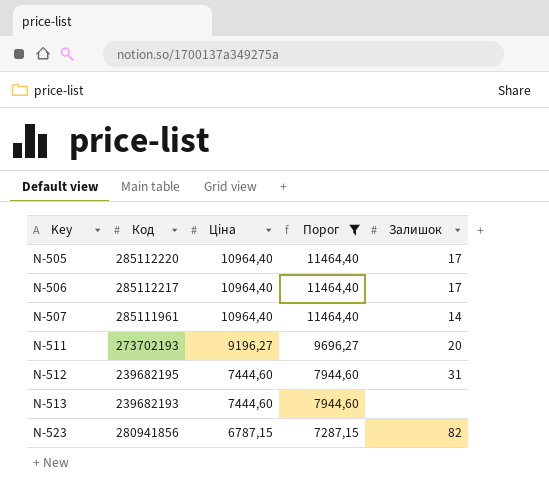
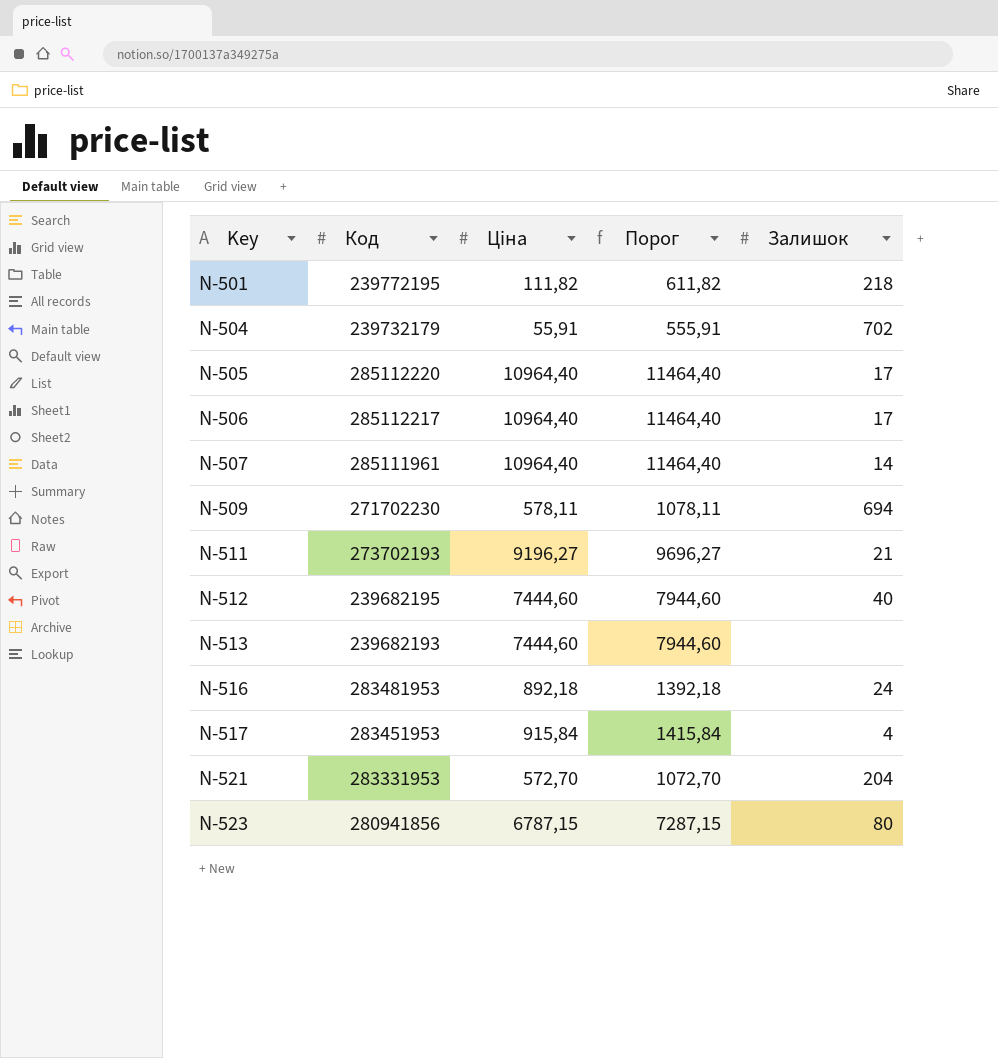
filter: Порог >= 7287,15 -> none
N-511 | Залишок: 20 -> 21
N-512 | Залишок: 31 -> 40
N-523 | Залишок: 82 -> 80

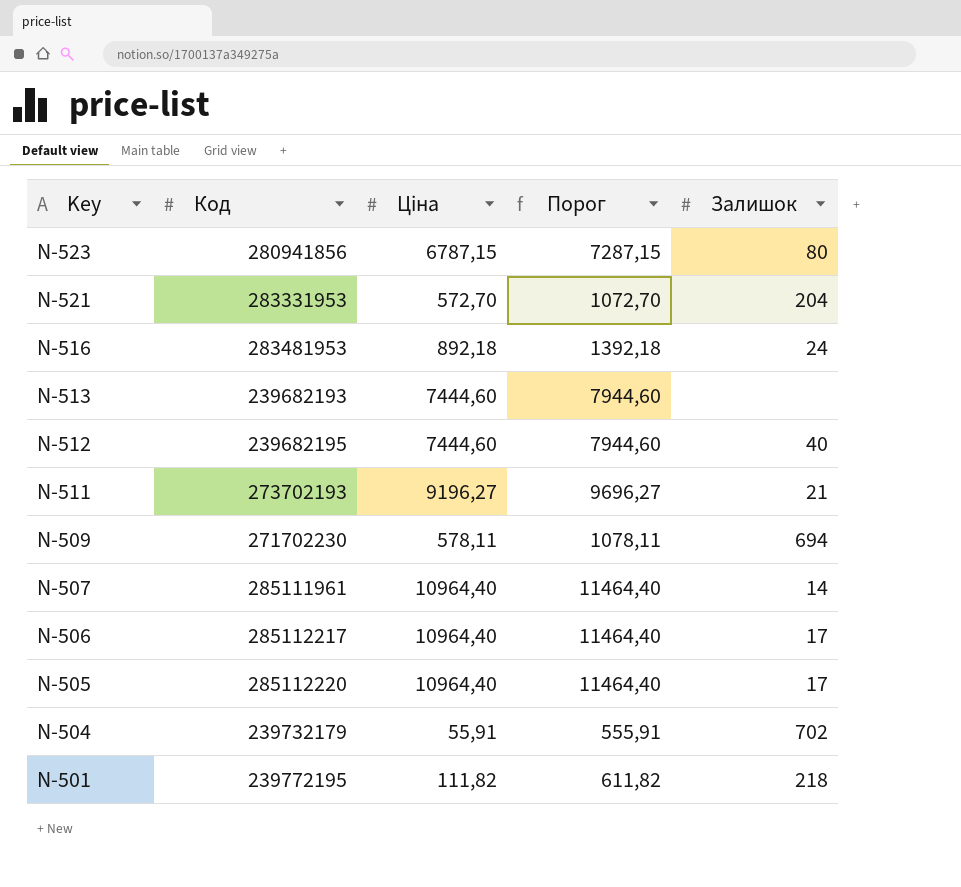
row order: Key ascending -> Key descending
row N-517: 283451953 | 915,84 | 1415,84 | 4 -> none

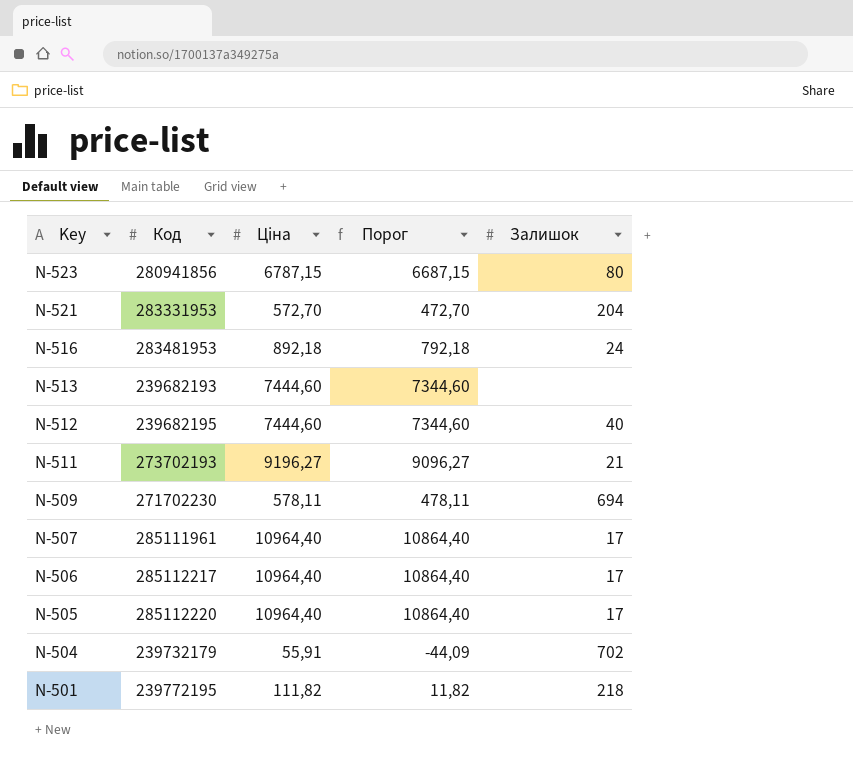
column Порог | formula: [Ціна] + 500 -> [Ціна] - 100
N-507 | Залишок: 14 -> 17

